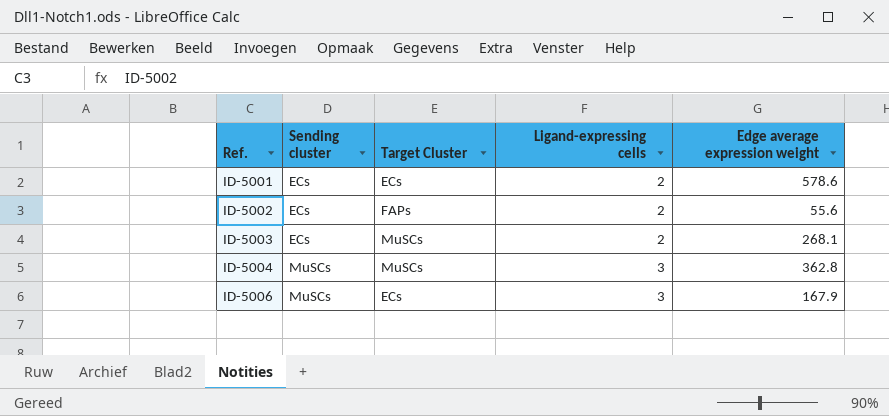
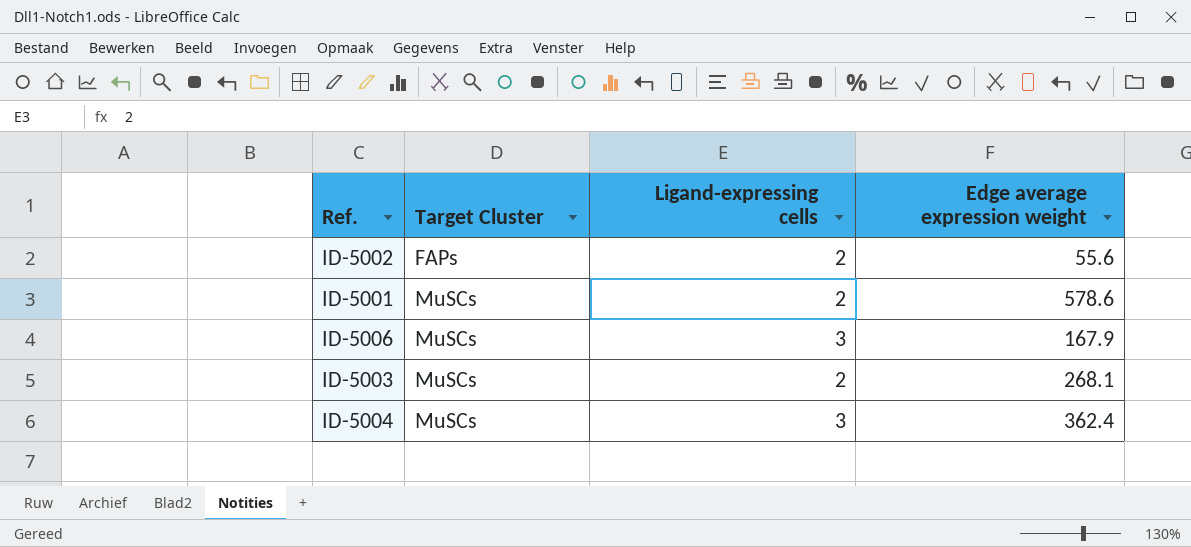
row order: Ref. ascending -> Target Cluster ascending
column Sending cluster | position: 2 -> none
ID-5001 | Target Cluster: ECs -> MuSCs
ID-5006 | Target Cluster: ECs -> MuSCs
ID-5004 | Edge average expression weight: 362.8 -> 362.4

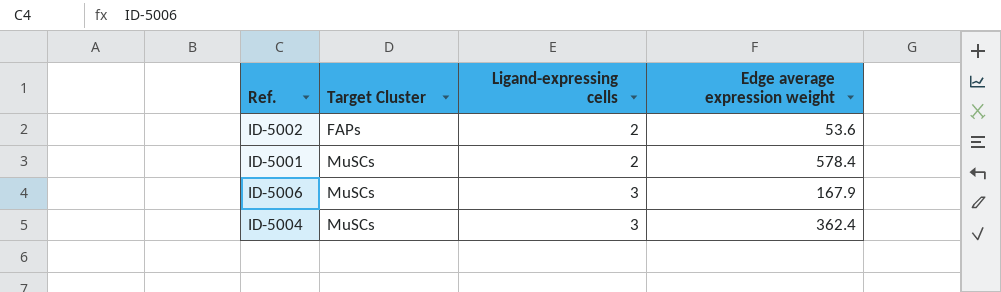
row ID-5003: MuSCs | 2 | 268.1 -> none
ID-5002 | Edge average expression weight: 55.6 -> 53.6
ID-5001 | Edge average expression weight: 578.6 -> 578.4

